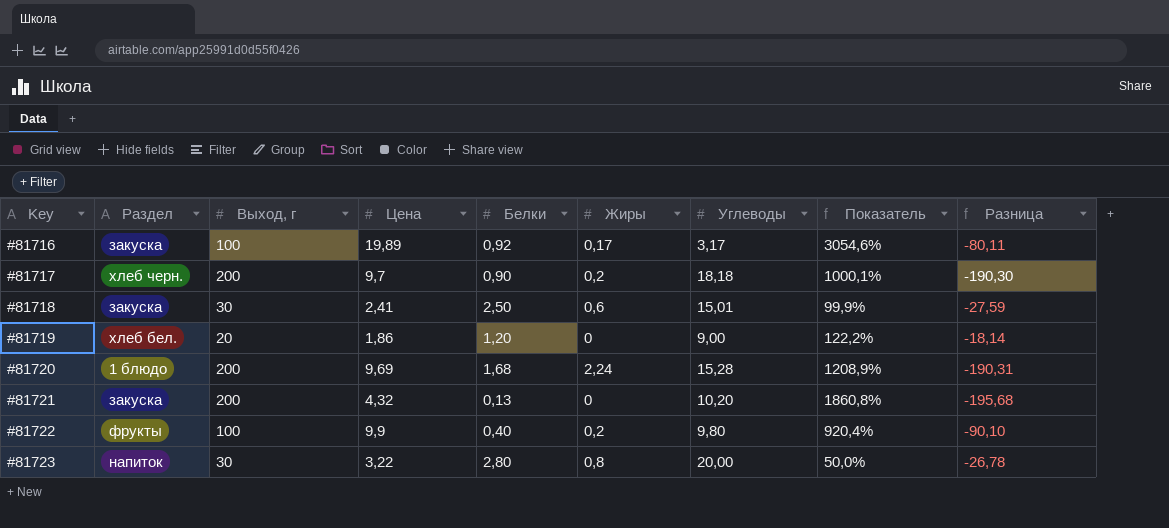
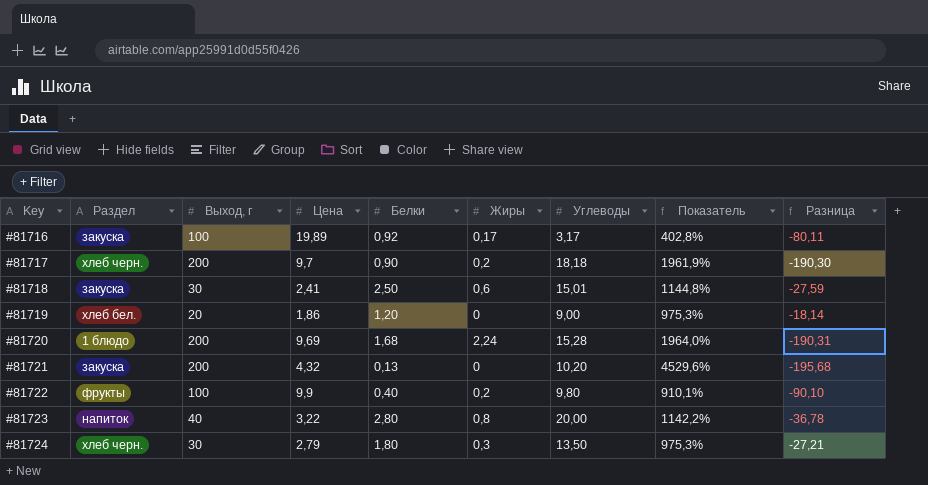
column Показатель | formula: ([Выход, г] - [Углеводы]) / [Углеводы] -> ([Выход, г] - [Цена]) / [Цена]
#81723 | Выход, г: 30 -> 40
#81723 | Разница: -26,78 -> -36,78
row #81724: none -> хлеб черн. | 30 | 2,79 | 1,80 | 0,3 | 13,50 | 975,3% | -27,21

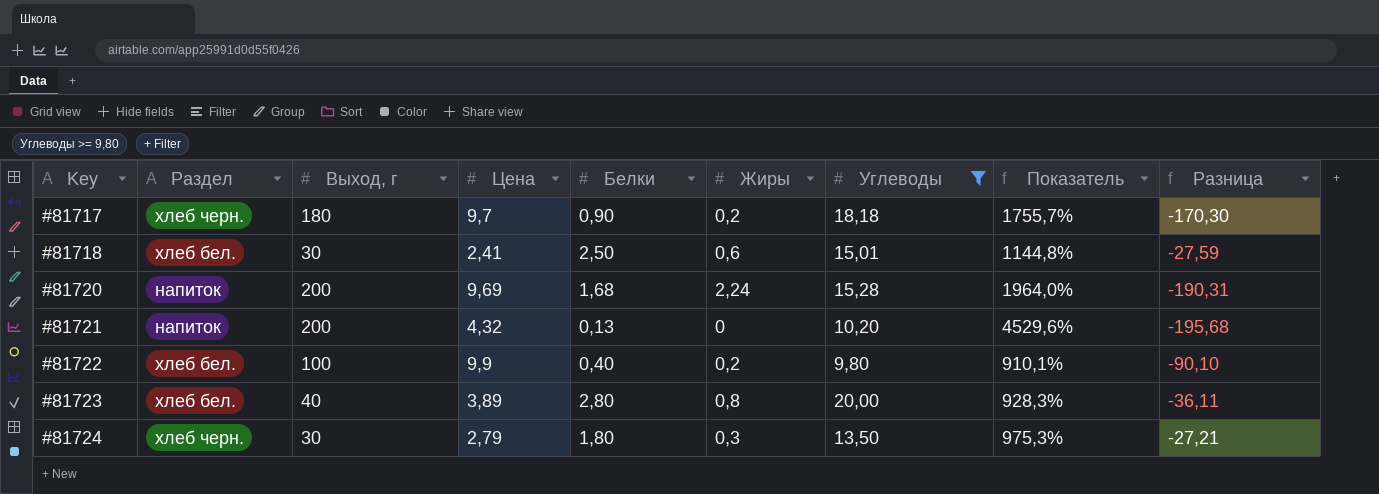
filter: none -> Углеводы >= 9,80
#81717 | Выход, г: 200 -> 180
#81717 | Показатель: 1961,9% -> 1755,7%
#81717 | Разница: -190,30 -> -170,30
#81718 | Раздел: закуска -> хлеб бел.
#81720 | Раздел: 1 блюдо -> напиток
#81721 | Раздел: закуска -> напиток
#81722 | Раздел: фрукты -> хлеб бел.
#81723 | Раздел: напиток -> хлеб бел.
#81723 | Цена: 3,22 -> 3,89
#81723 | Показатель: 1142,2% -> 928,3%
#81723 | Разница: -36,78 -> -36,11

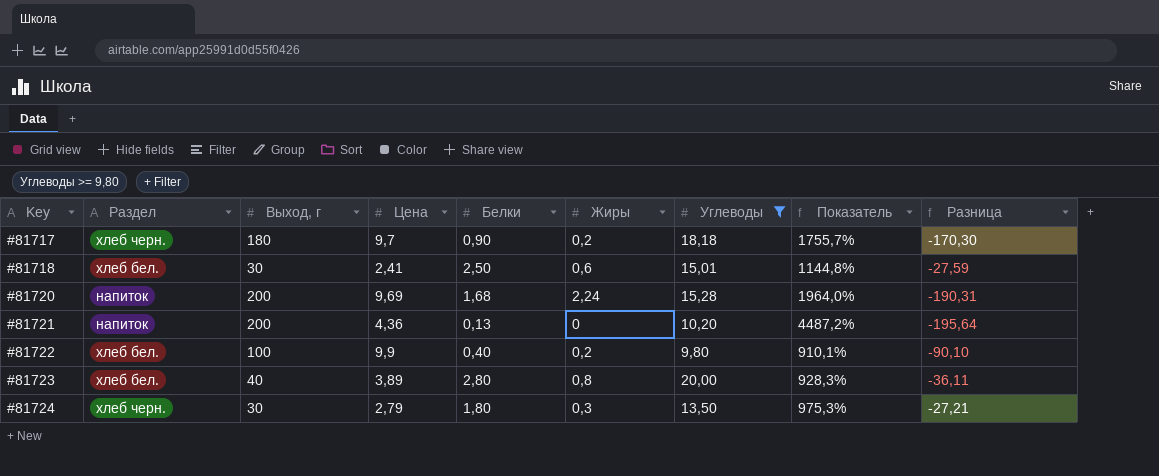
#81721 | Цена: 4,32 -> 4,36
#81721 | Показатель: 4529,6% -> 4487,2%
#81721 | Разница: -195,68 -> -195,64

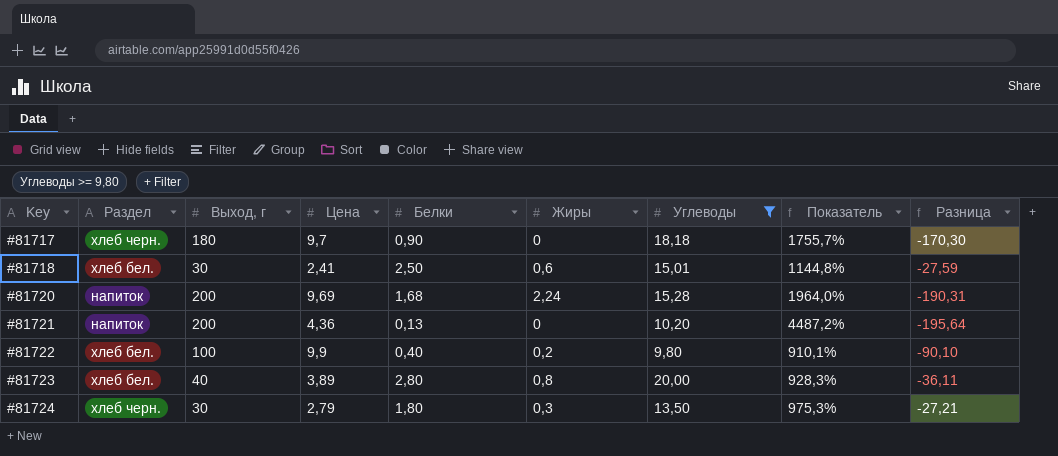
#81717 | Жиры: 0,2 -> 0

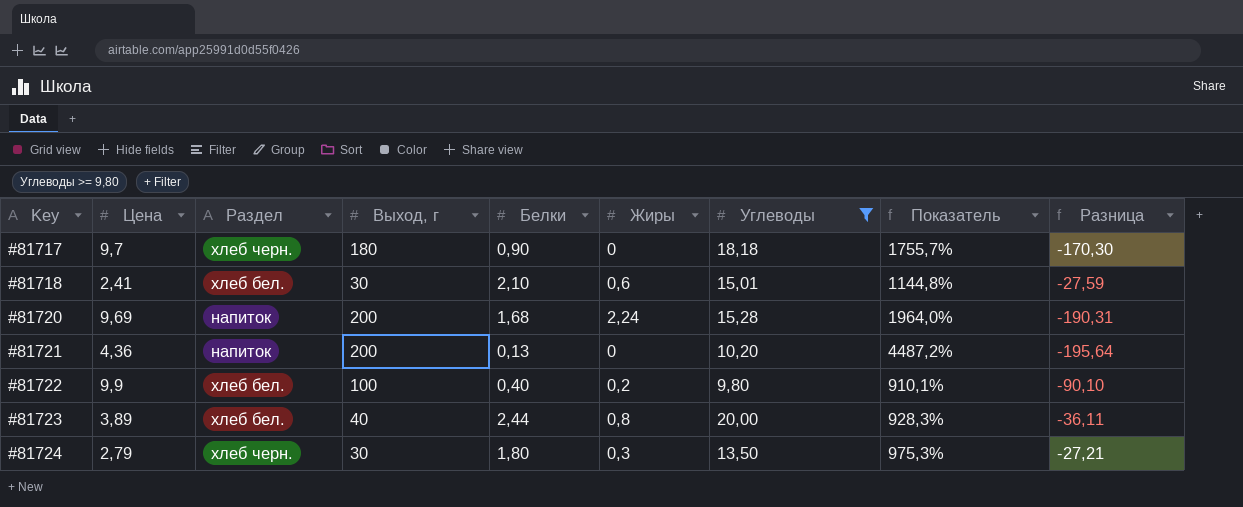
column Цена | position: 4 -> 2
#81718 | Белки: 2,50 -> 2,10
#81723 | Белки: 2,80 -> 2,44

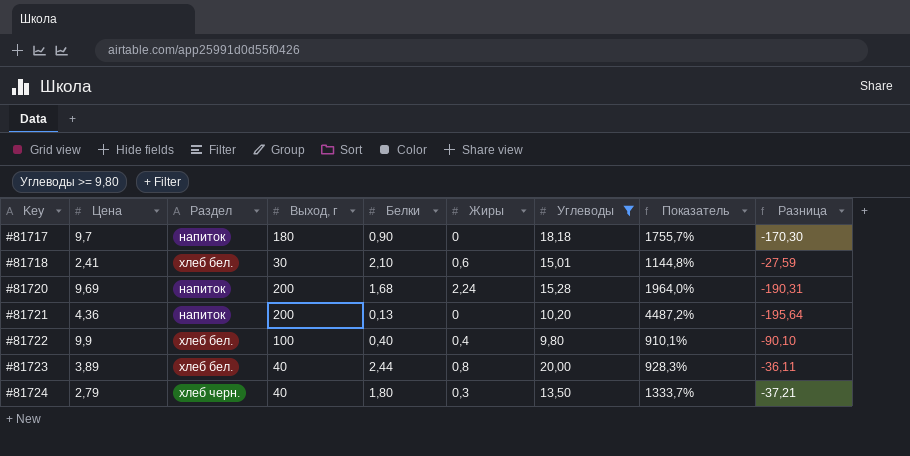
#81717 | Раздел: хлеб черн. -> напиток
#81722 | Жиры: 0,2 -> 0,4
#81724 | Выход, г: 30 -> 40
#81724 | Показатель: 975,3% -> 1333,7%
#81724 | Разница: -27,21 -> -37,21

